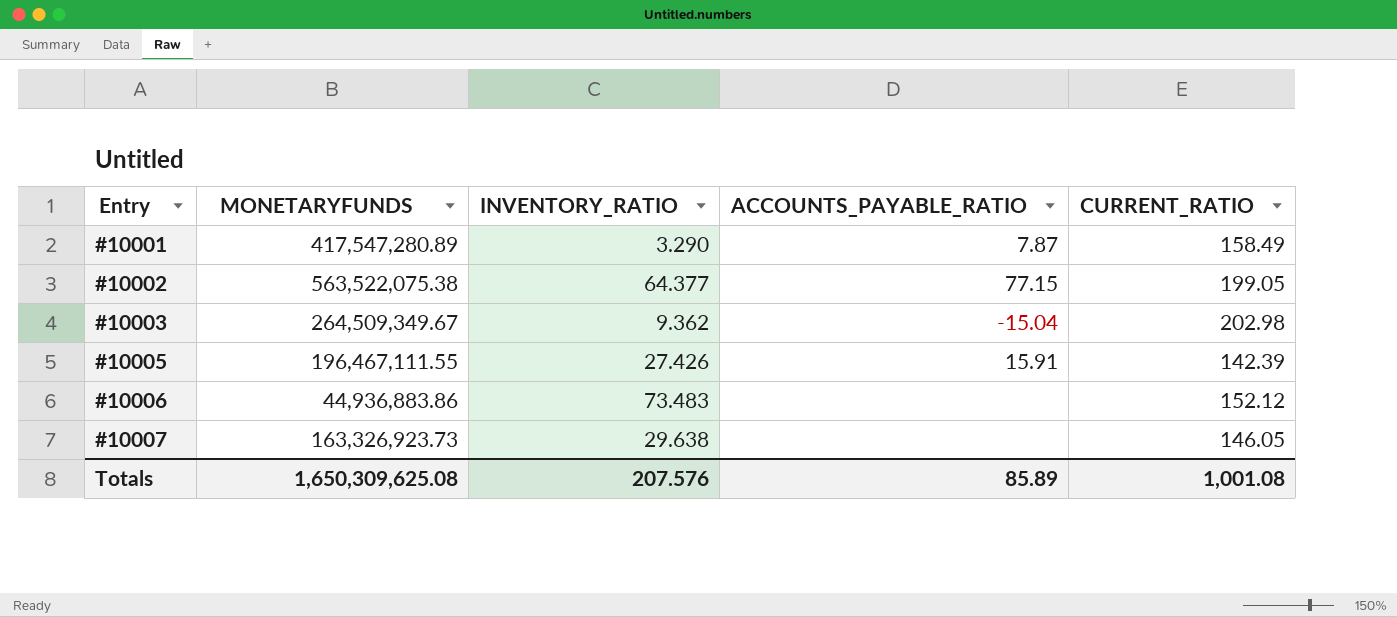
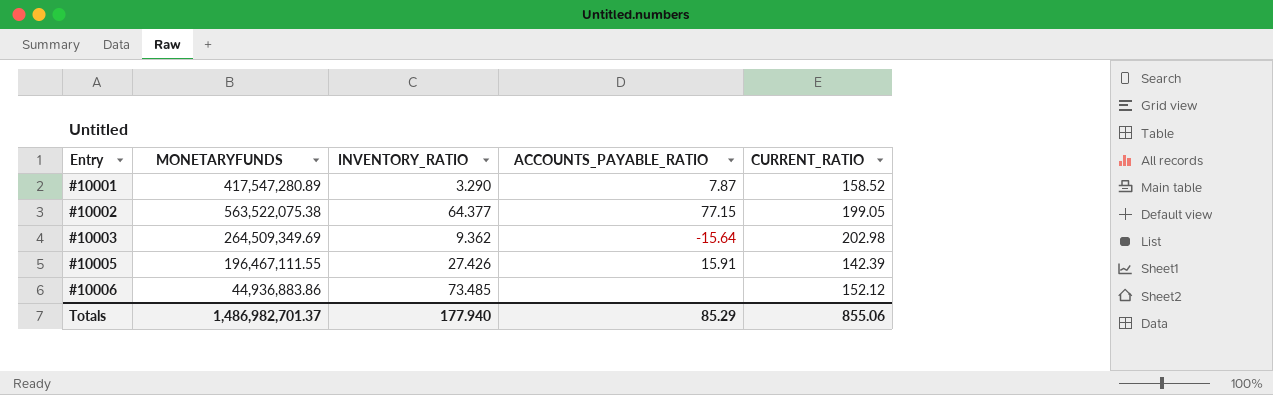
row #10007: 163,326,923.73 | 29.638 | none | 146.05 -> none
#10001 | CURRENT_RATIO: 158.49 -> 158.52
#10003 | MONETARYFUNDS: 264,509,349.67 -> 264,509,349.69
#10003 | ACCOUNTS_PAYABLE_RATIO: -15.04 -> -15.64
#10006 | INVENTORY_RATIO: 73.483 -> 73.485
Totals | MONETARYFUNDS: 1,650,309,625.08 -> 1,486,982,701.37
Totals | INVENTORY_RATIO: 207.576 -> 177.940
Totals | ACCOUNTS_PAYABLE_RATIO: 85.89 -> 85.29
Totals | CURRENT_RATIO: 1,001.08 -> 855.06

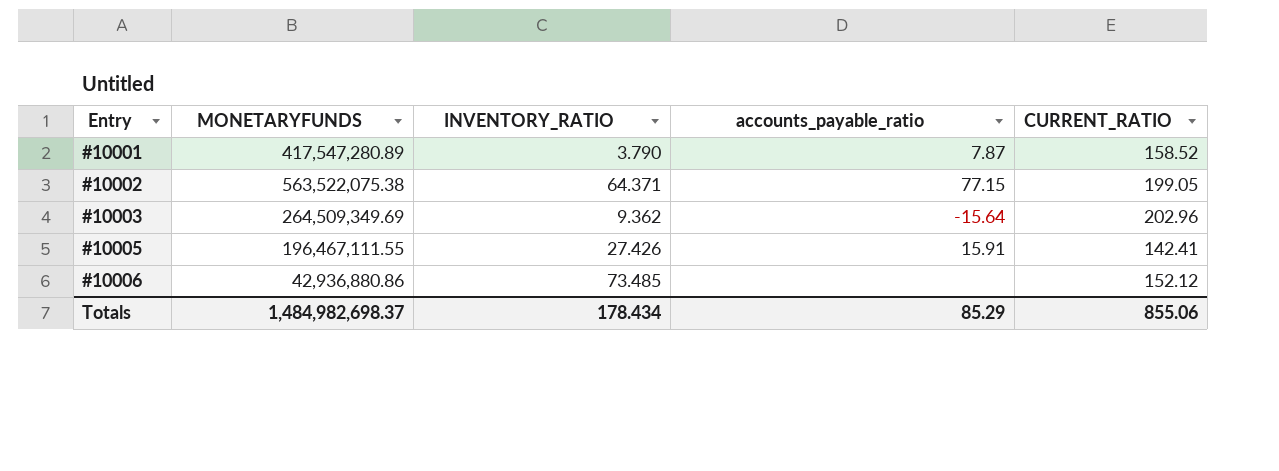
column name: ACCOUNTS_PAYABLE_RATIO -> accounts_payable_ratio
#10001 | INVENTORY_RATIO: 3.290 -> 3.790
#10002 | INVENTORY_RATIO: 64.377 -> 64.371
#10003 | CURRENT_RATIO: 202.98 -> 202.96
#10005 | CURRENT_RATIO: 142.39 -> 142.41
#10006 | MONETARYFUNDS: 44,936,883.86 -> 42,936,880.86
Totals | MONETARYFUNDS: 1,486,982,701.37 -> 1,484,982,698.37
Totals | INVENTORY_RATIO: 177.940 -> 178.434

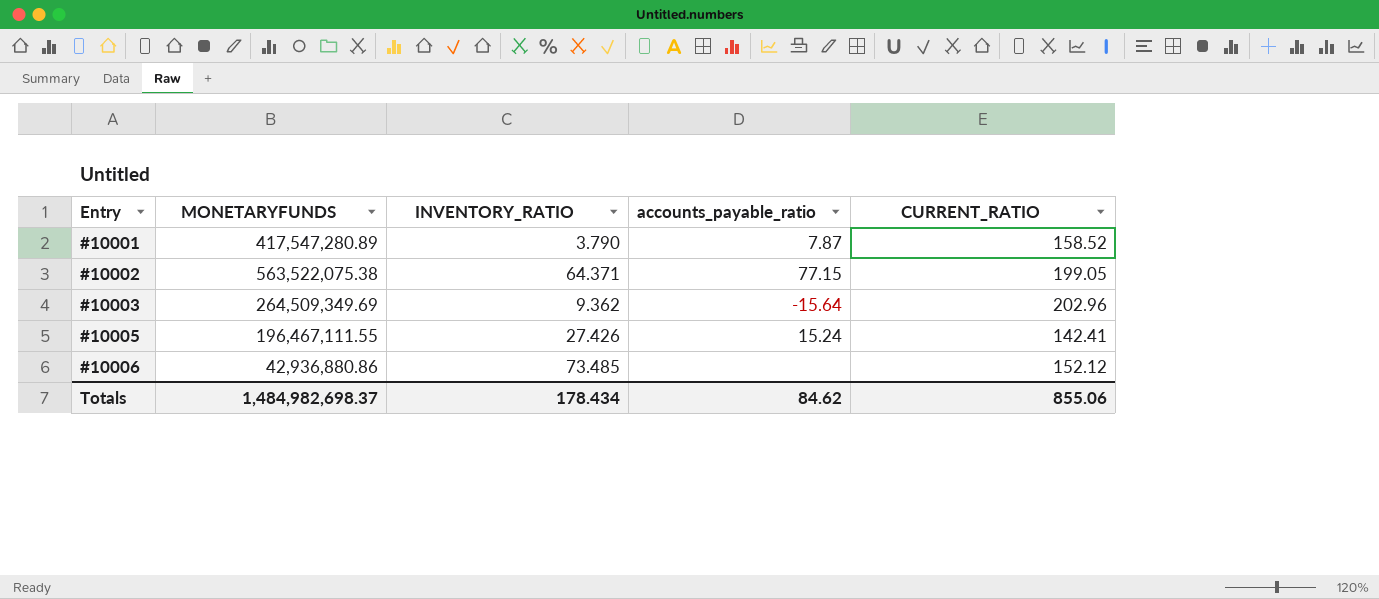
#10005 | accounts_payable_ratio: 15.91 -> 15.24
Totals | accounts_payable_ratio: 85.29 -> 84.62

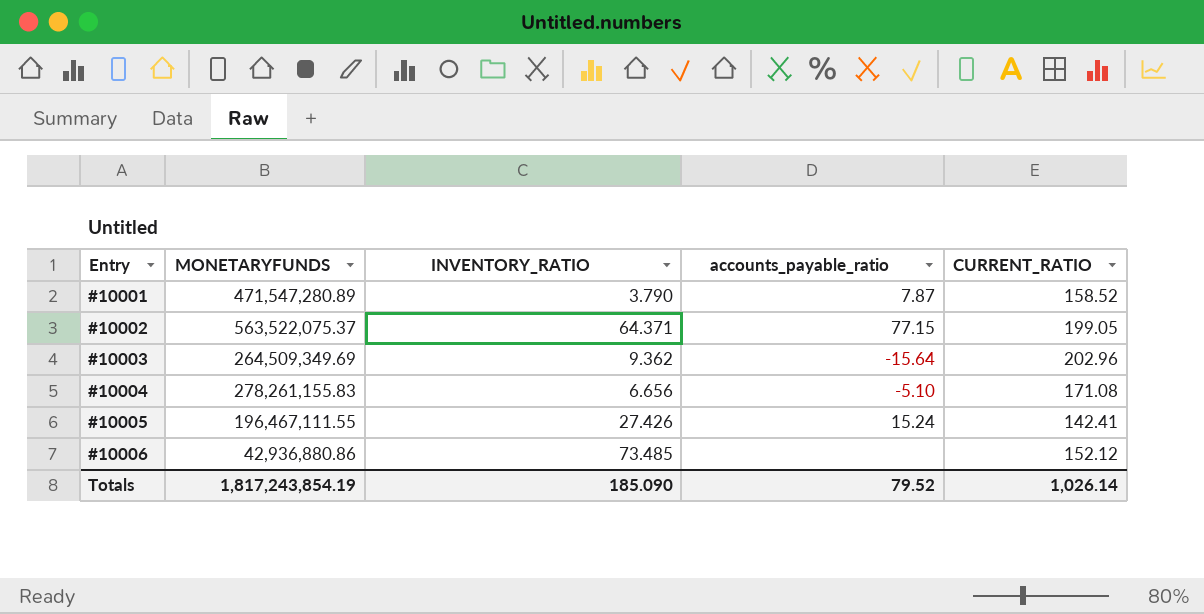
#10001 | MONETARYFUNDS: 417,547,280.89 -> 471,547,280.89
#10002 | MONETARYFUNDS: 563,522,075.38 -> 563,522,075.37
row #10004: none -> 278,261,155.83 | 6.656 | -5.10 | 171.08
Totals | MONETARYFUNDS: 1,484,982,698.37 -> 1,817,243,854.19
Totals | INVENTORY_RATIO: 178.434 -> 185.090
Totals | accounts_payable_ratio: 84.62 -> 79.52
Totals | CURRENT_RATIO: 855.06 -> 1,026.14

